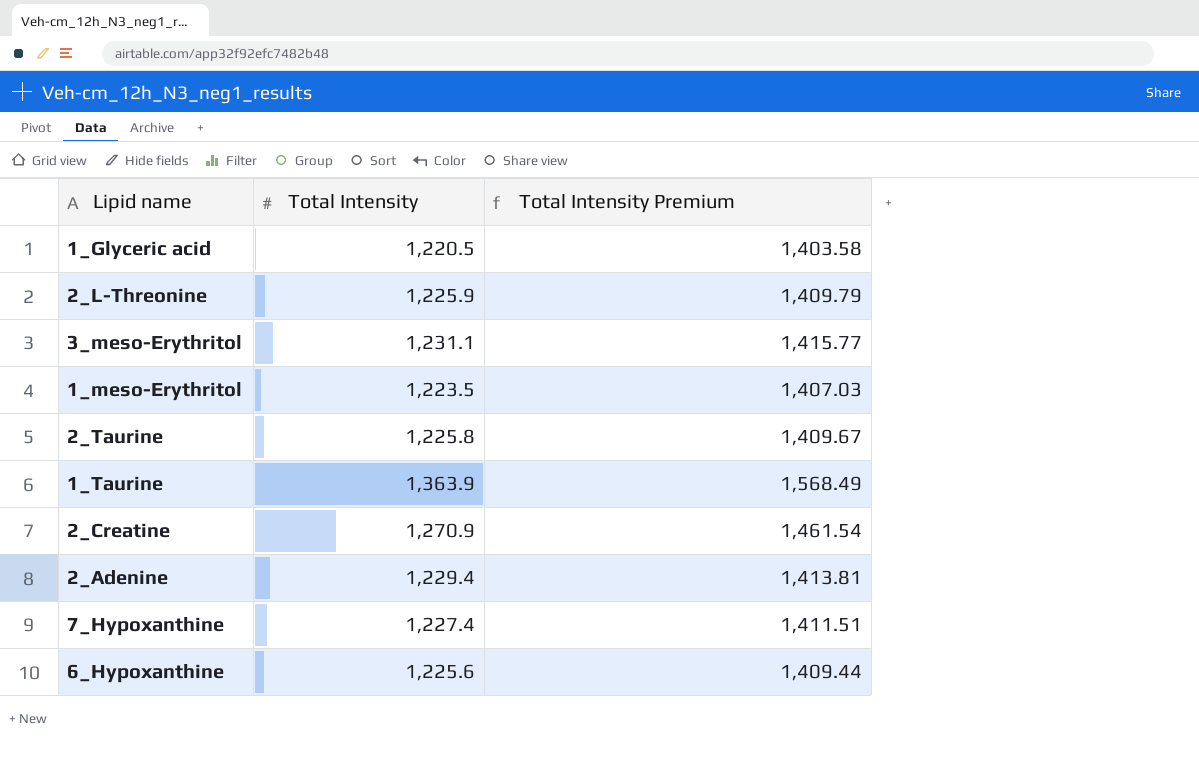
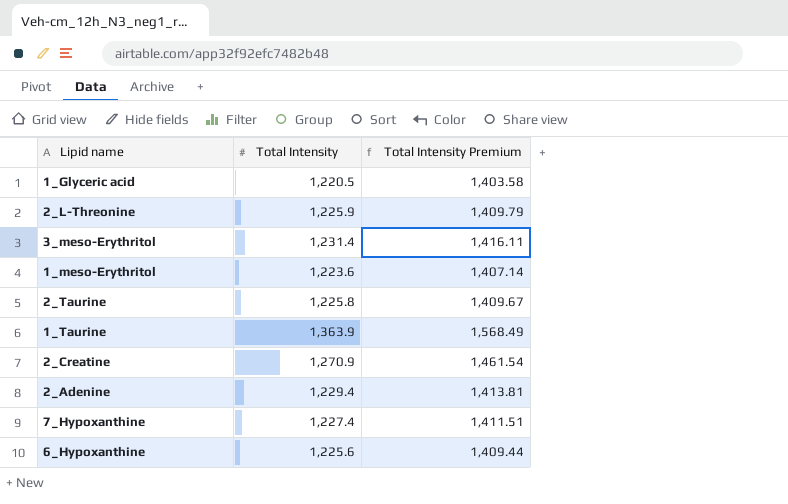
3_meso-Erythritol | Total Intensity: 1,231.1 -> 1,231.4
3_meso-Erythritol | Total Intensity Premium: 1,415.77 -> 1,416.11
1_meso-Erythritol | Total Intensity: 1,223.5 -> 1,223.6
1_meso-Erythritol | Total Intensity Premium: 1,407.03 -> 1,407.14

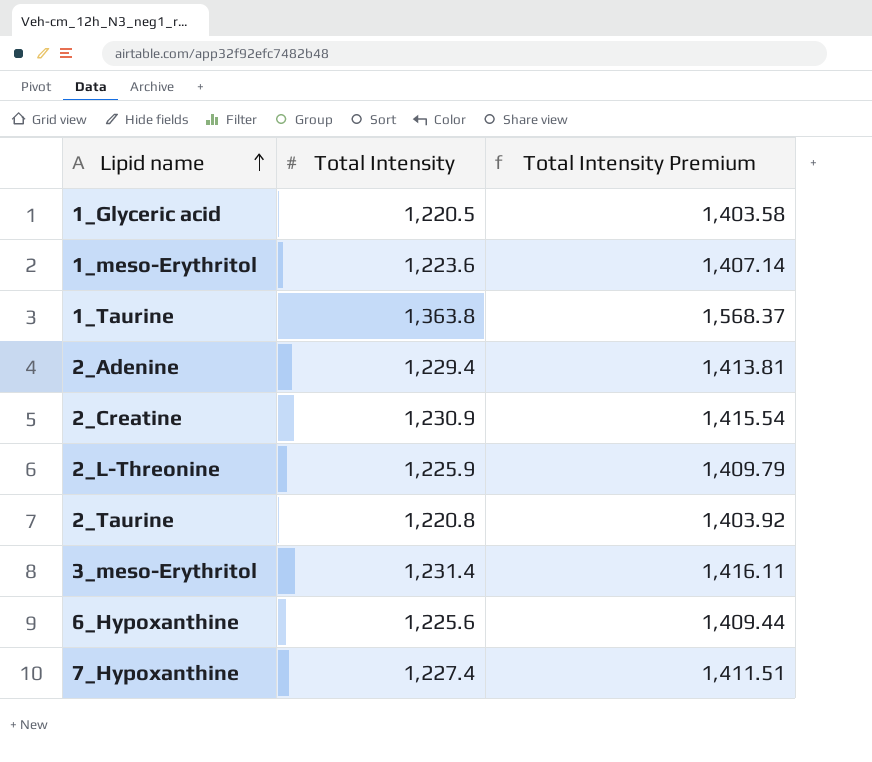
row order: none -> Lipid name ascending
1_Taurine | Total Intensity: 1,363.9 -> 1,363.8
1_Taurine | Total Intensity Premium: 1,568.49 -> 1,568.37
2_Creatine | Total Intensity: 1,270.9 -> 1,230.9
2_Creatine | Total Intensity Premium: 1,461.54 -> 1,415.54
2_Taurine | Total Intensity: 1,225.8 -> 1,220.8
2_Taurine | Total Intensity Premium: 1,409.67 -> 1,403.92

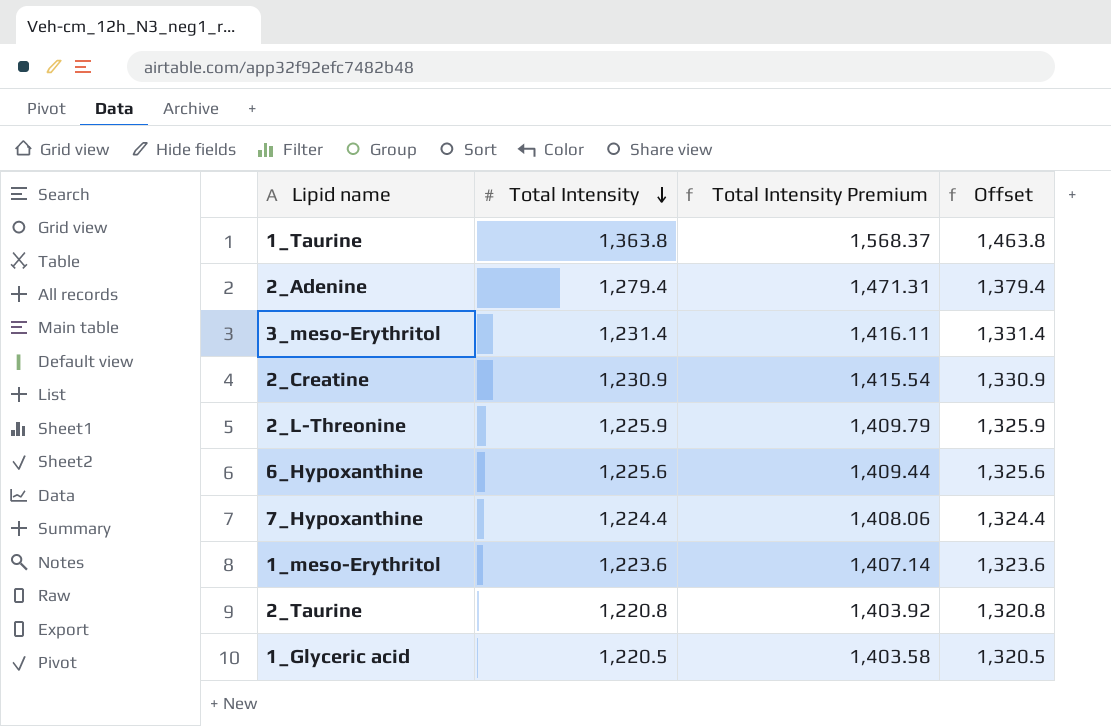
row order: Lipid name ascending -> Total Intensity descending
column Offset | formula: none -> [Total Intensity] + 100
2_Adenine | Total Intensity: 1,229.4 -> 1,279.4
2_Adenine | Total Intensity Premium: 1,413.81 -> 1,471.31
7_Hypoxanthine | Total Intensity: 1,227.4 -> 1,224.4
7_Hypoxanthine | Total Intensity Premium: 1,411.51 -> 1,408.06

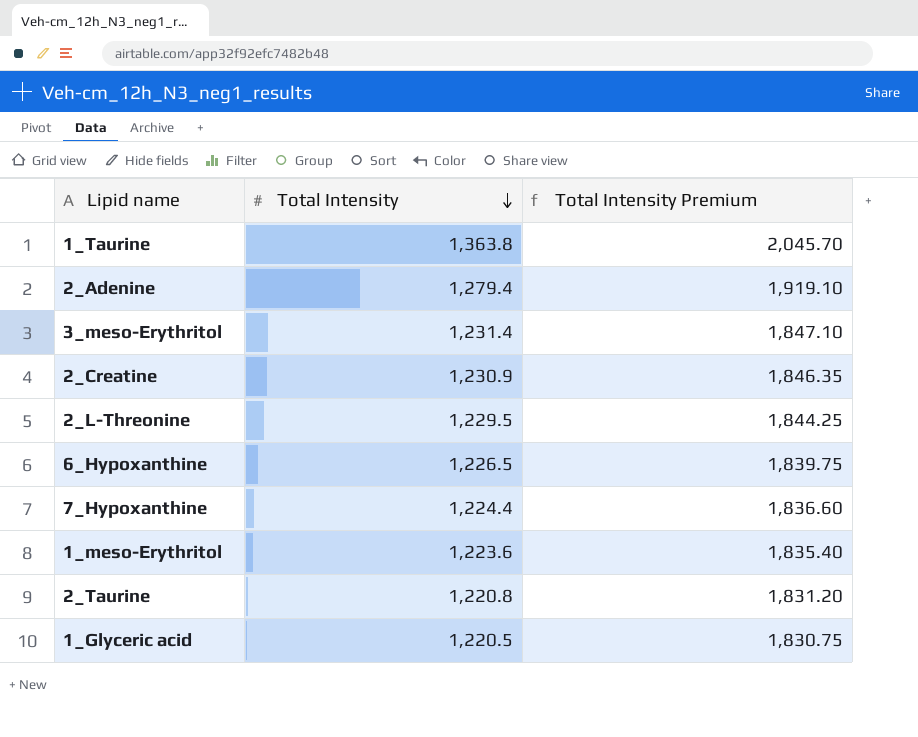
column Offset | formula: [Total Intensity] + 100 -> none
column Total Intensity Premium | formula: [Total Intensity] * 1.15 -> [Total Intensity] * 1.5
2_L-Threonine | Total Intensity: 1,225.9 -> 1,229.5
6_Hypoxanthine | Total Intensity: 1,225.6 -> 1,226.5

